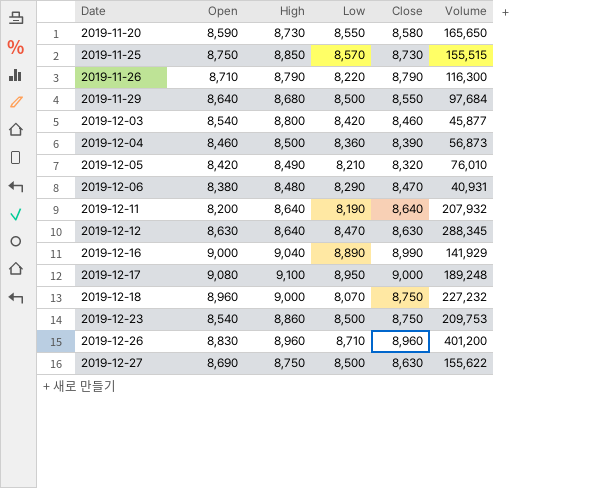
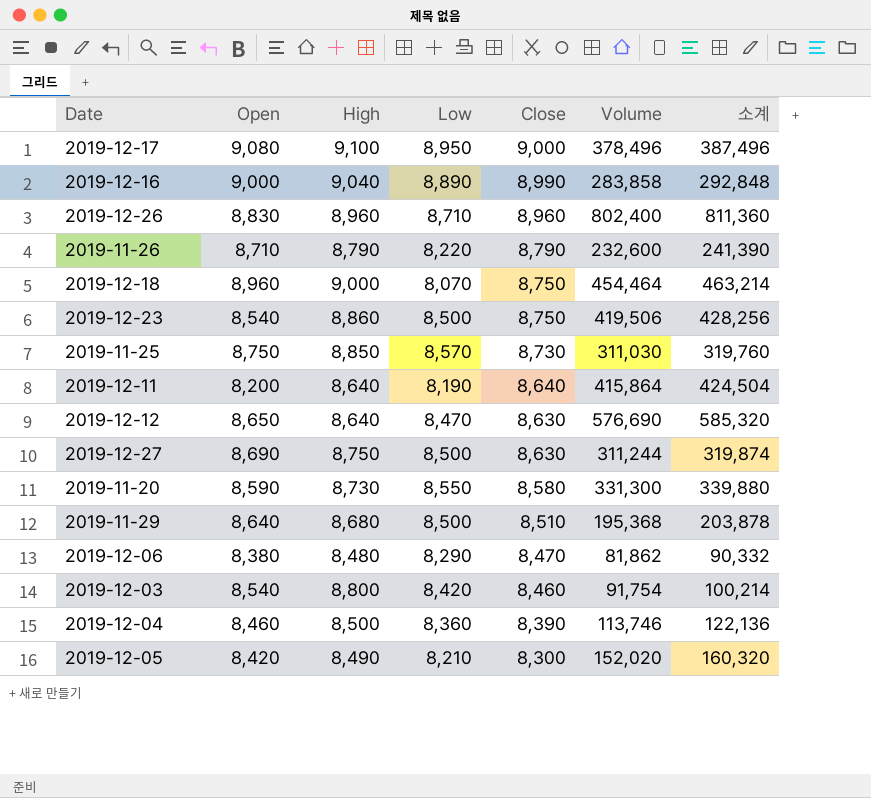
row order: Date ascending -> Close descending
column 소계 | formula: none -> [Close] + [Volume]
2019-12-17 | Volume: 189,248 -> 378,496
2019-12-16 | Volume: 141,929 -> 283,858
2019-12-26 | Volume: 401,200 -> 802,400
2019-11-26 | Volume: 116,300 -> 232,600
2019-12-18 | Volume: 227,232 -> 454,464
2019-12-23 | Volume: 209,753 -> 419,506
2019-11-25 | Volume: 155,515 -> 311,030
2019-12-11 | Volume: 207,932 -> 415,864
2019-12-12 | Open: 8,630 -> 8,650
2019-12-12 | Volume: 288,345 -> 576,690
2019-12-27 | Volume: 155,622 -> 311,244
2019-11-20 | Volume: 165,650 -> 331,300
2019-11-29 | Close: 8,550 -> 8,510
2019-11-29 | Volume: 97,684 -> 195,368
2019-12-06 | Volume: 40,931 -> 81,862
2019-12-03 | Volume: 45,877 -> 91,754
2019-12-04 | Volume: 56,873 -> 113,746
2019-12-05 | Close: 8,320 -> 8,300
2019-12-05 | Volume: 76,010 -> 152,020

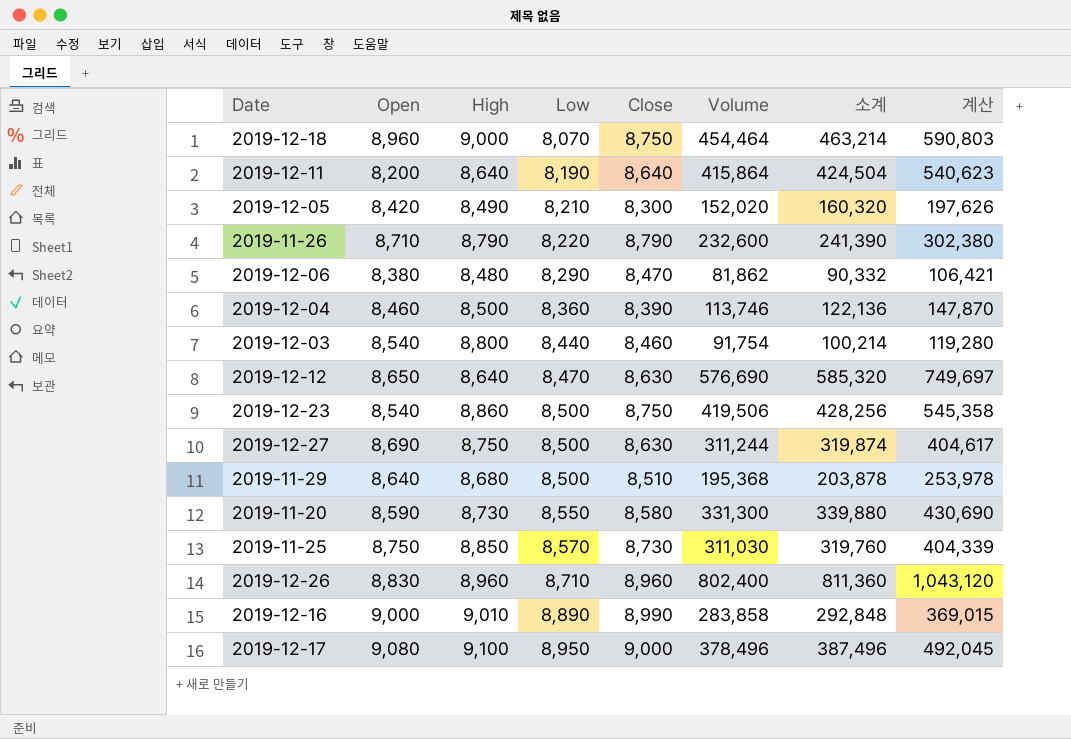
row order: Close descending -> Low ascending
column 계산 | formula: none -> [Volume] * 1.3
2019-12-03 | Low: 8,420 -> 8,440
2019-12-16 | High: 9,040 -> 9,010

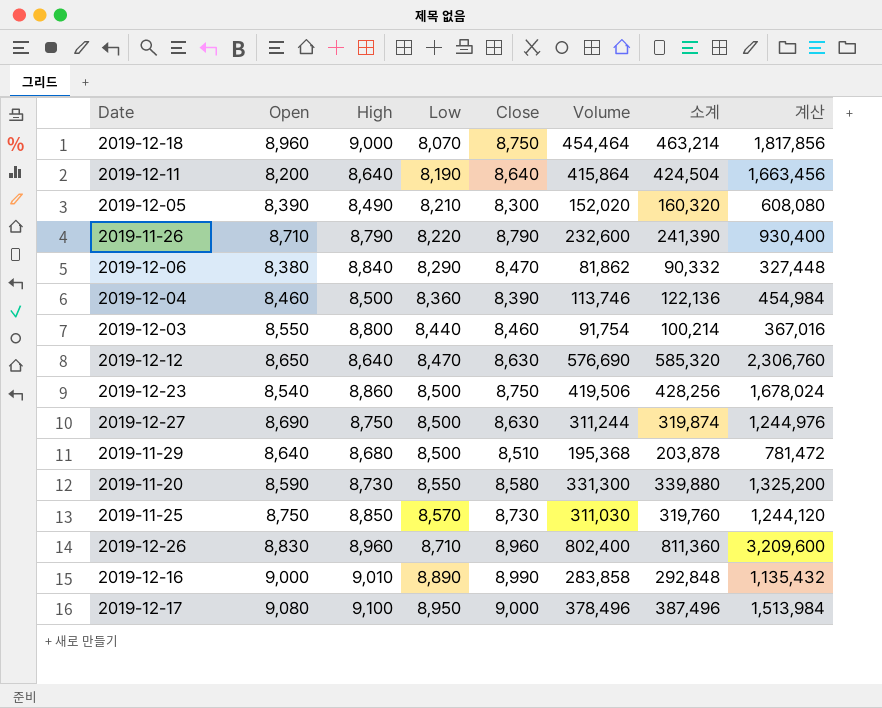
column 계산 | formula: [Volume] * 1.3 -> [Volume] * 4
2019-12-05 | Open: 8,420 -> 8,390
2019-12-06 | High: 8,480 -> 8,840
2019-12-03 | Open: 8,540 -> 8,550

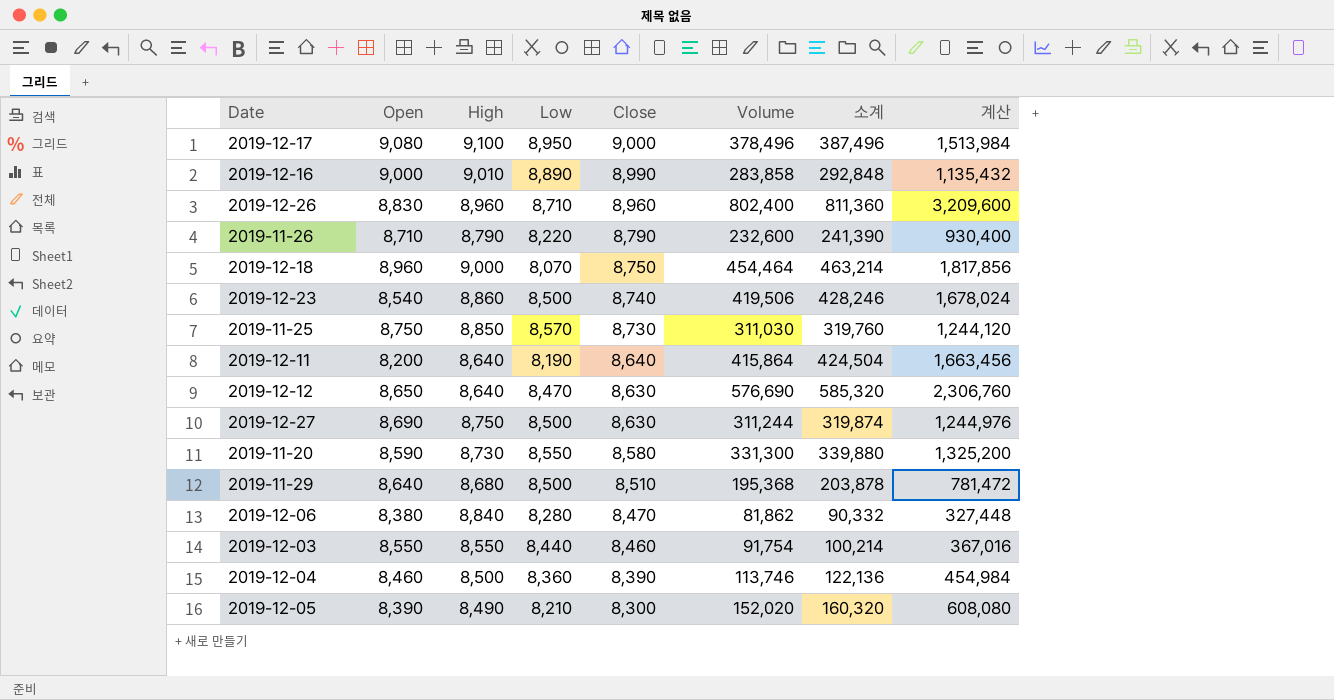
row order: Low ascending -> Close descending
2019-12-23 | Close: 8,750 -> 8,740
2019-12-23 | 소계: 428,256 -> 428,246
2019-12-06 | Low: 8,290 -> 8,280
2019-12-03 | High: 8,800 -> 8,550

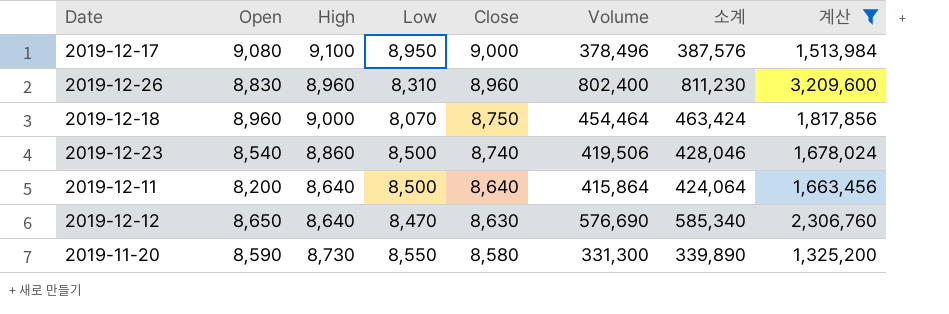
filter: none -> 계산 >= 1,325,200
column 소계 | formula: [Close] + [Volume] -> [Open] + [Volume]
2019-12-26 | Low: 8,710 -> 8,310
2019-12-11 | Low: 8,190 -> 8,500

